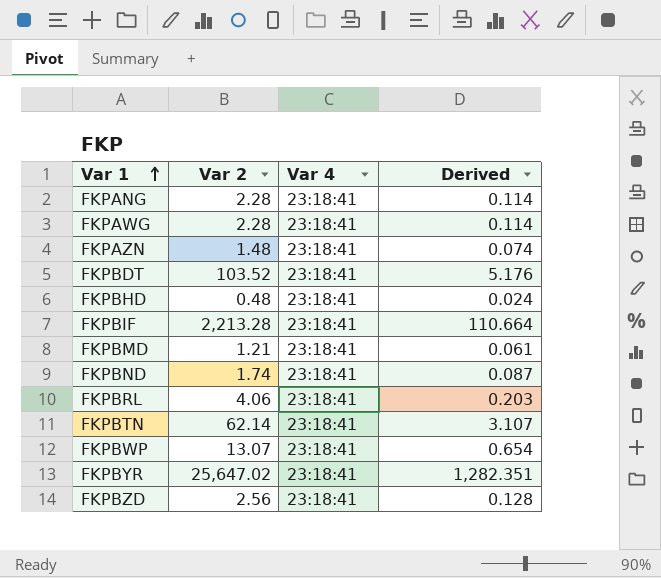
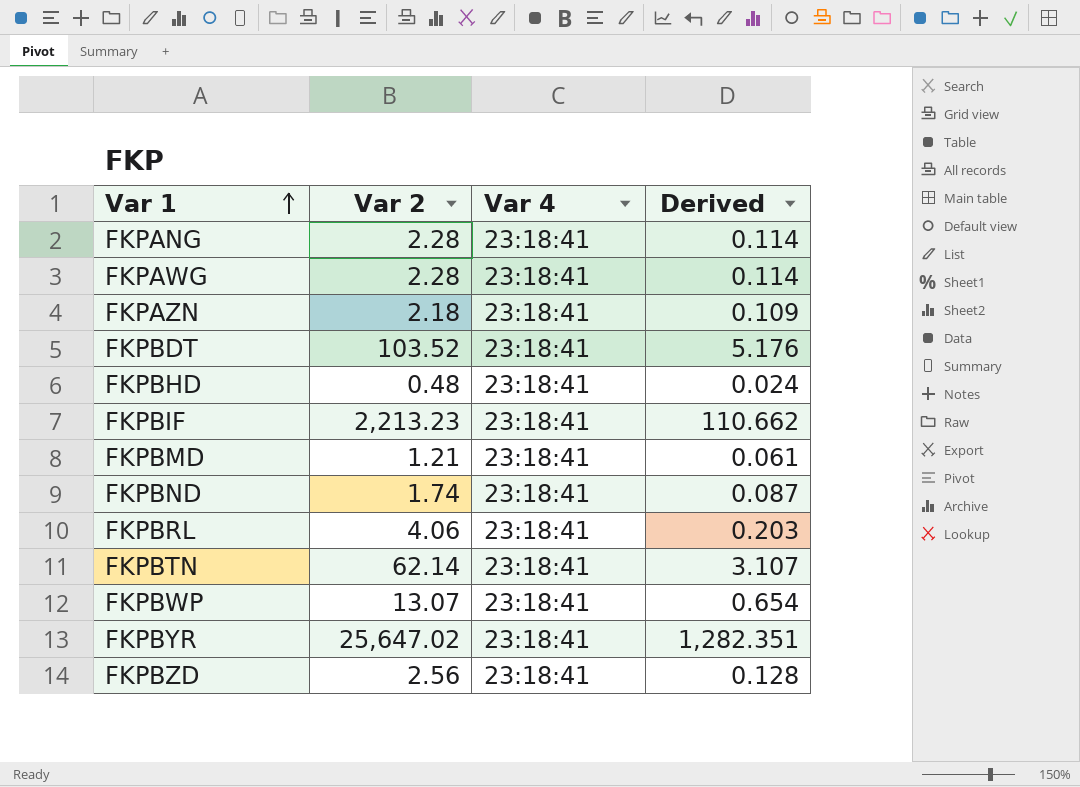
FKPAZN | Var 2: 1.48 -> 2.18
FKPAZN | Derived: 0.074 -> 0.109
FKPBIF | Var 2: 2,213.28 -> 2,213.23
FKPBIF | Derived: 110.664 -> 110.662

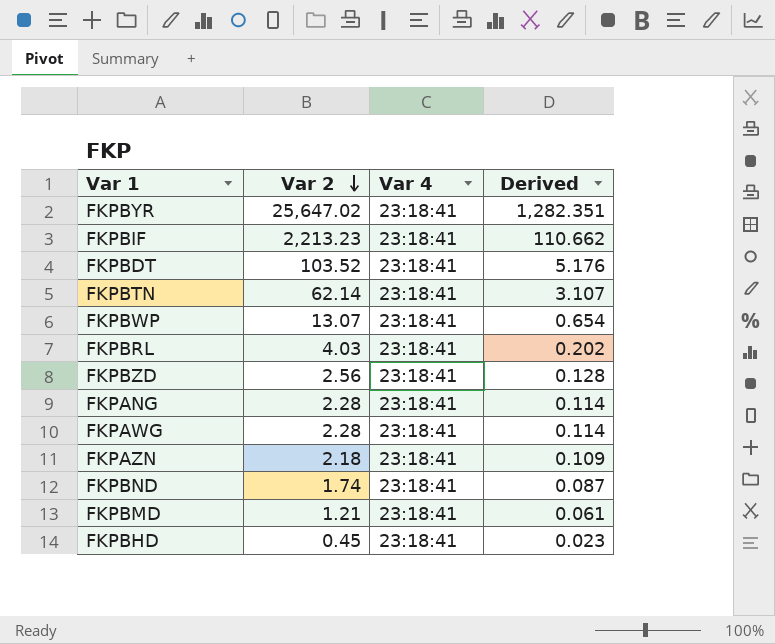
row order: Var 1 ascending -> Var 2 descending
FKPBRL | Var 2: 4.06 -> 4.03
FKPBRL | Derived: 0.203 -> 0.202
FKPBHD | Var 2: 0.48 -> 0.45
FKPBHD | Derived: 0.024 -> 0.023

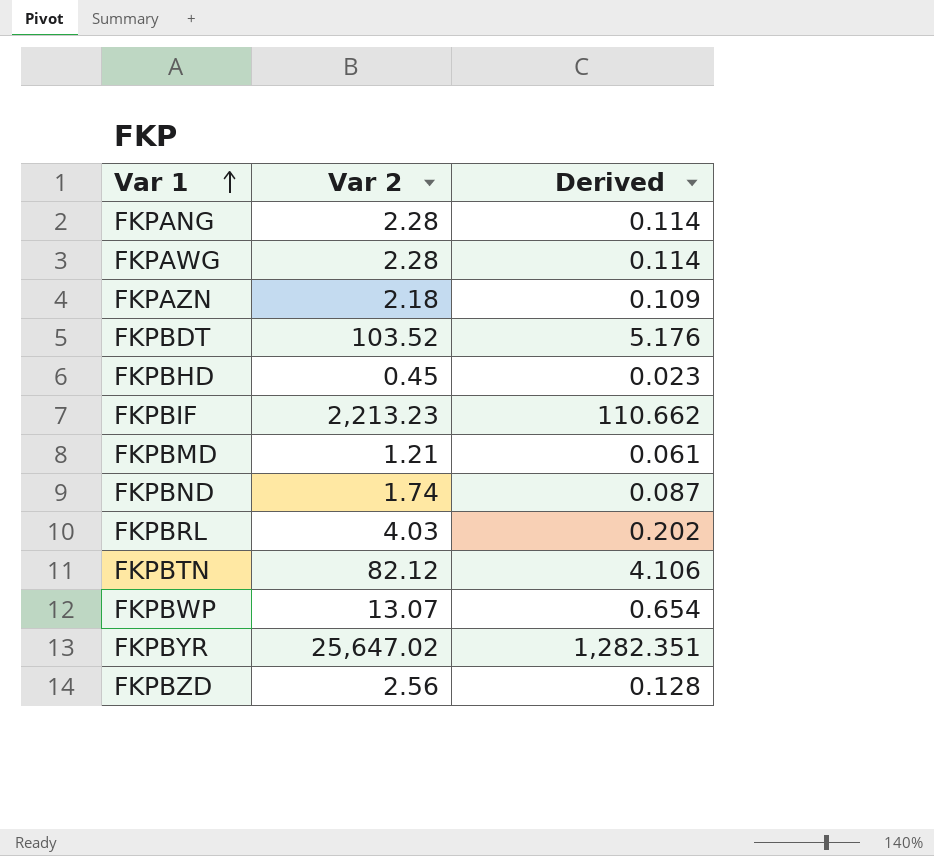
row order: Var 2 descending -> Var 1 ascending
column Var 4 | position: 3 -> none
FKPBTN | Var 2: 62.14 -> 82.12
FKPBTN | Derived: 3.107 -> 4.106

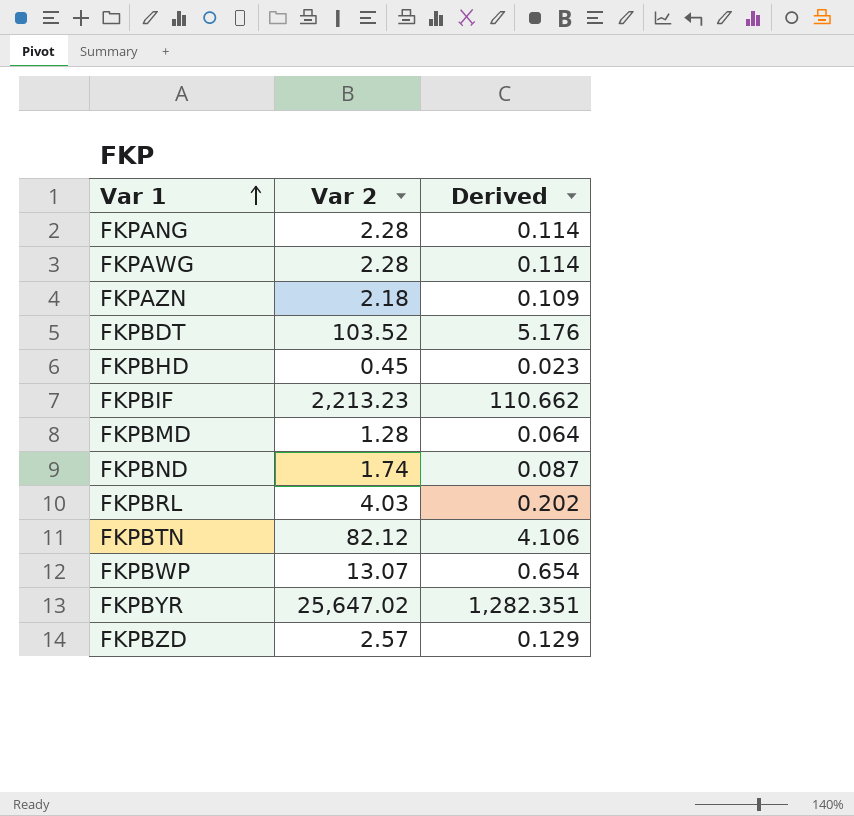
FKPBMD | Var 2: 1.21 -> 1.28
FKPBMD | Derived: 0.061 -> 0.064
FKPBZD | Var 2: 2.56 -> 2.57
FKPBZD | Derived: 0.128 -> 0.129

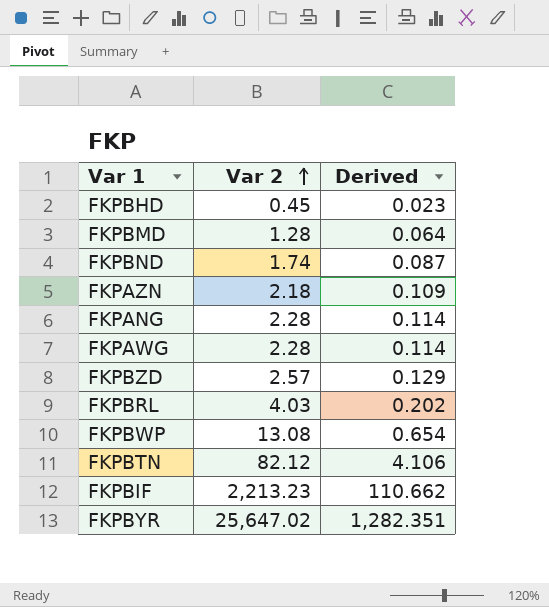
row order: Var 1 ascending -> Var 2 ascending
row FKPBDT: 103.52 | 5.176 -> none
FKPBWP | Var 2: 13.07 -> 13.08

